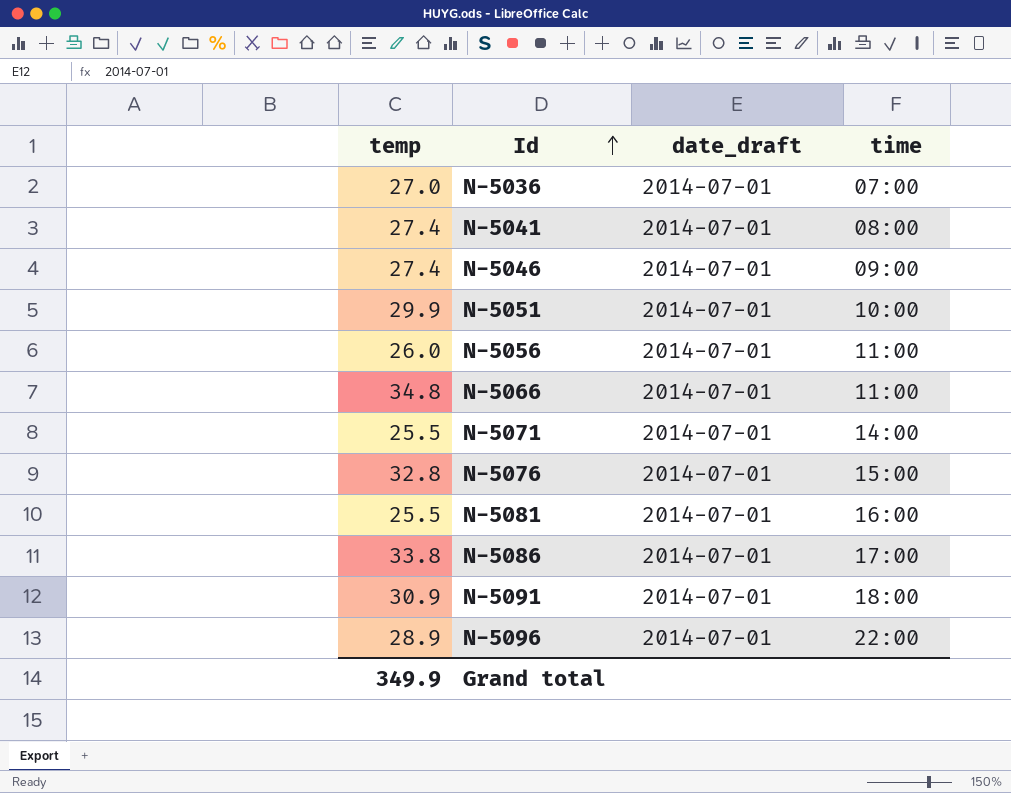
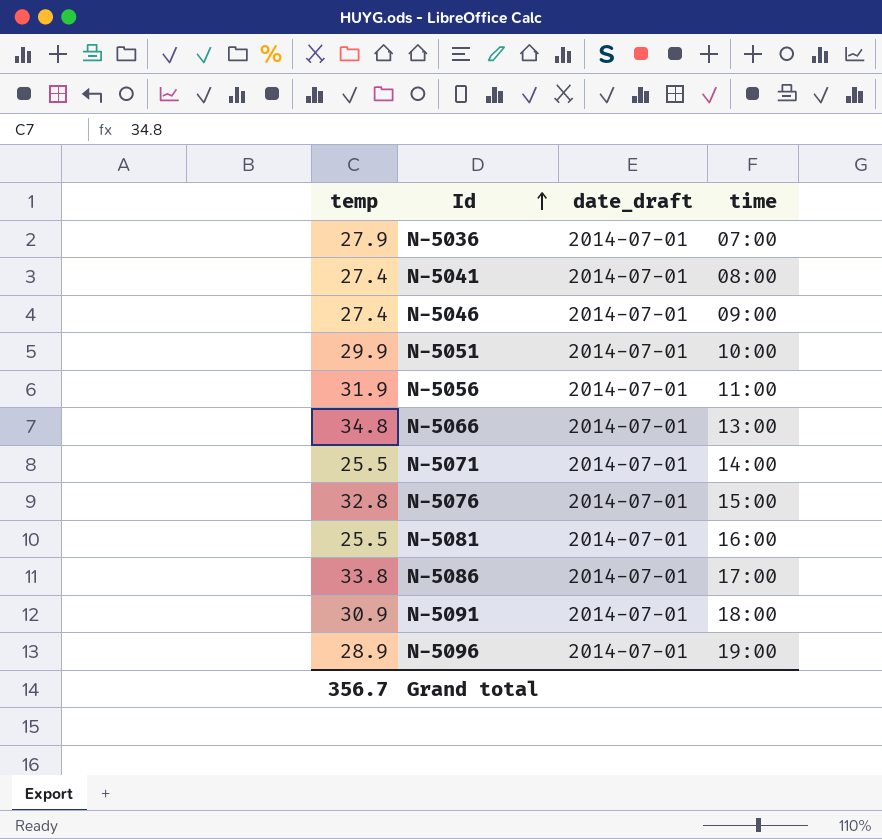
N-5036 | temp: 27.0 -> 27.9
N-5056 | temp: 26.0 -> 31.9
N-5066 | time: 11:00 -> 13:00
N-5096 | time: 22:00 -> 19:00
Grand total | temp: 349.9 -> 356.7

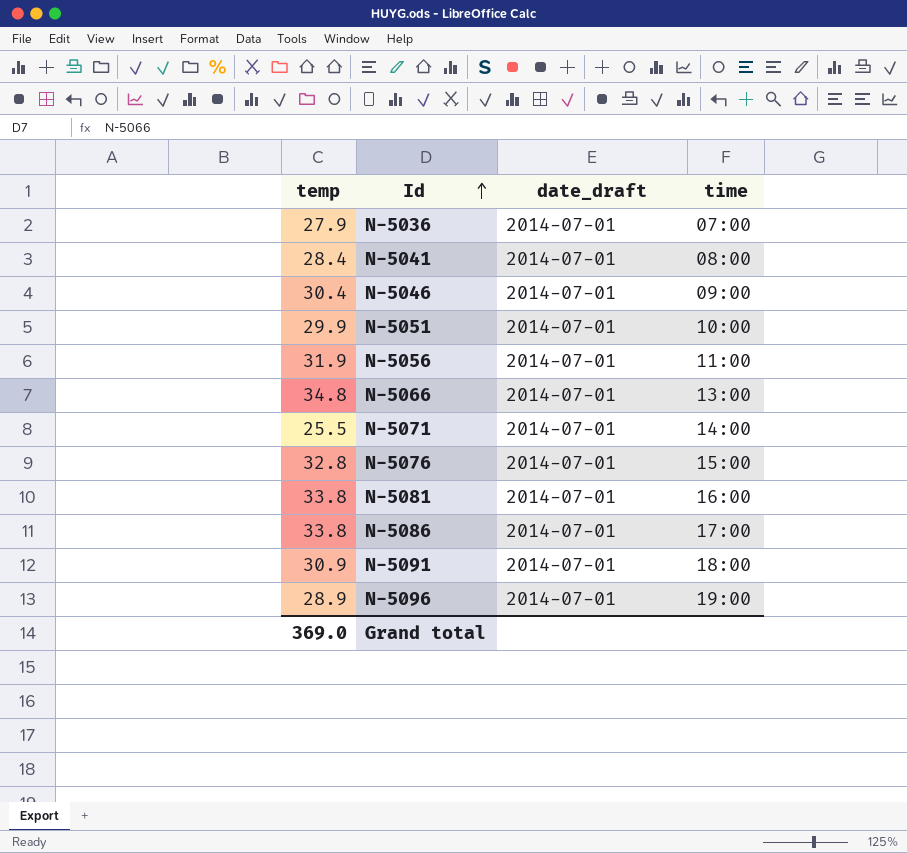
N-5041 | temp: 27.4 -> 28.4
N-5046 | temp: 27.4 -> 30.4
N-5081 | temp: 25.5 -> 33.8
Grand total | temp: 356.7 -> 369.0

